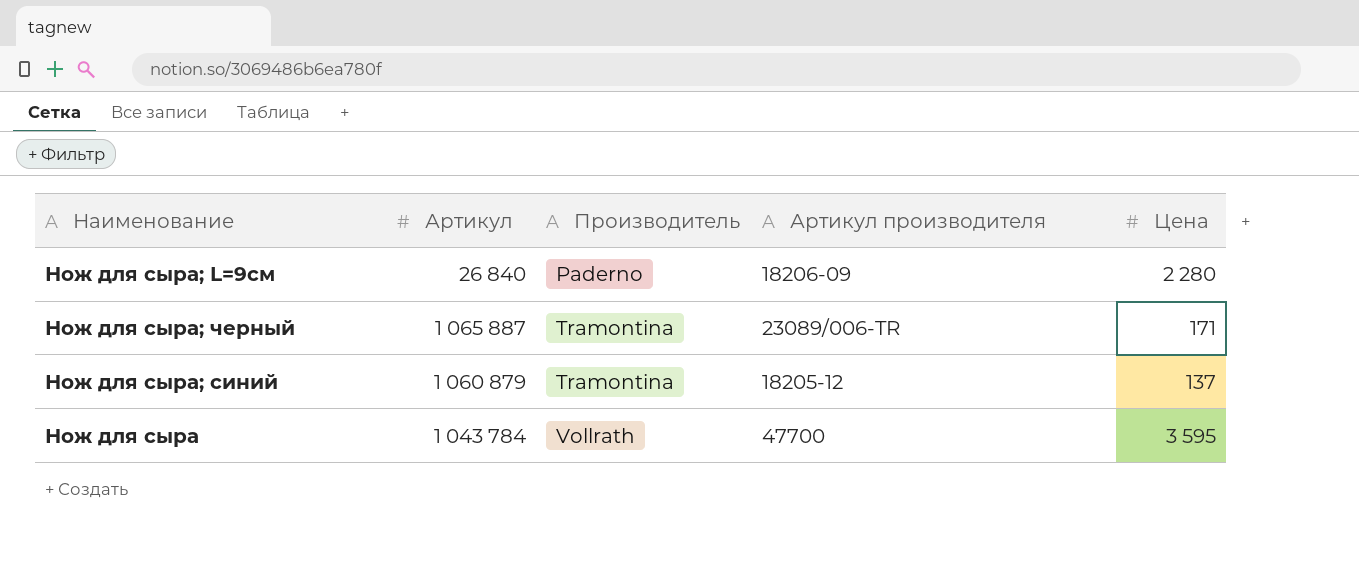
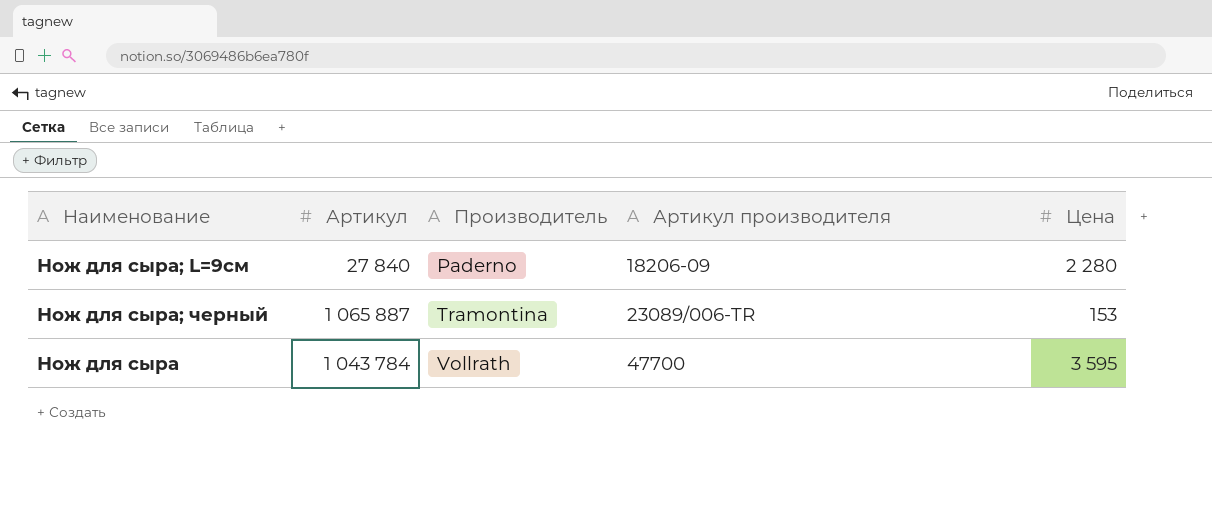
row Нож для сыра; синий: 1 060 879 | Tramontina | 18205-12 | 137 -> none
Нож для сыра; L=9см | Артикул: 26 840 -> 27 840
Нож для сыра; черный | Цена: 171 -> 153

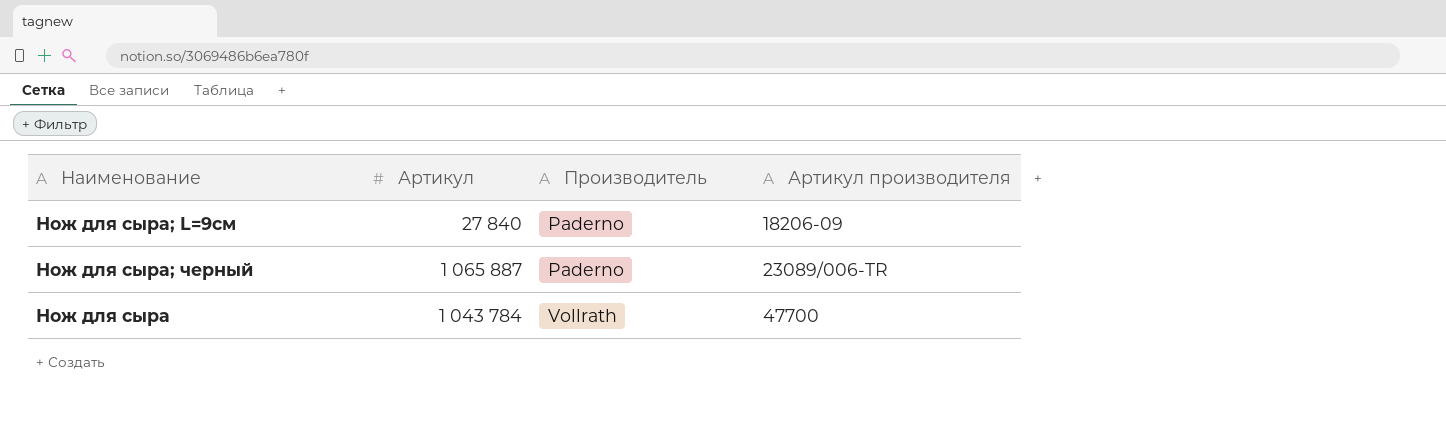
column Цена | position: 5 -> none
Нож для сыра; черный | Производитель: Tramontina -> Paderno

